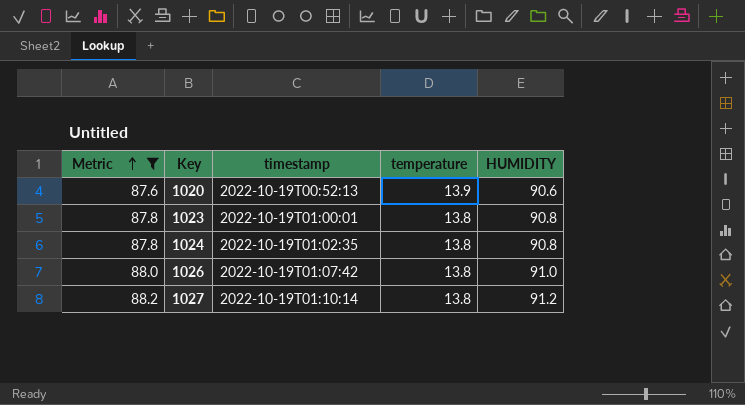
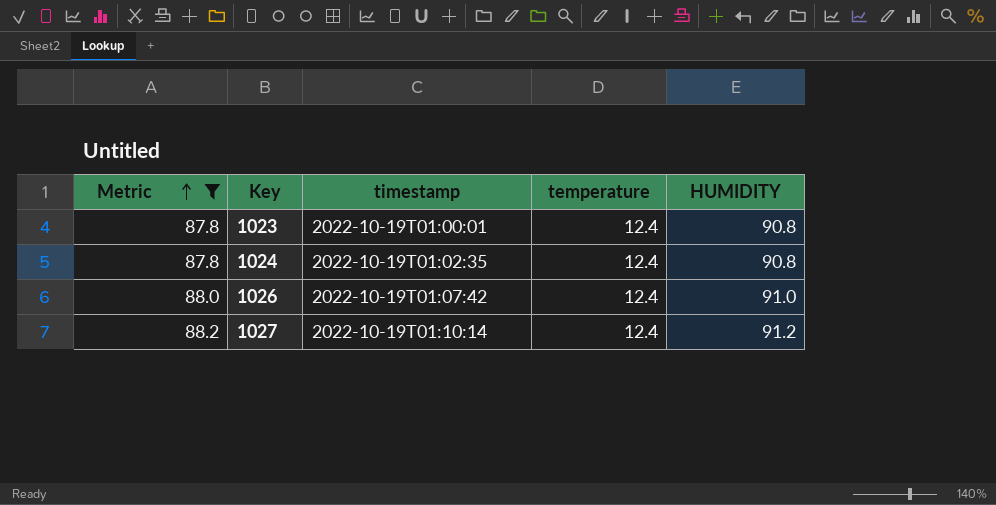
row 1020: 87.6 | 2022-10-19T00:52:13 | 13.9 | 90.6 -> none
1023 | temperature: 13.8 -> 12.4
1024 | temperature: 13.8 -> 12.4
1026 | temperature: 13.8 -> 12.4
1027 | temperature: 13.8 -> 12.4

